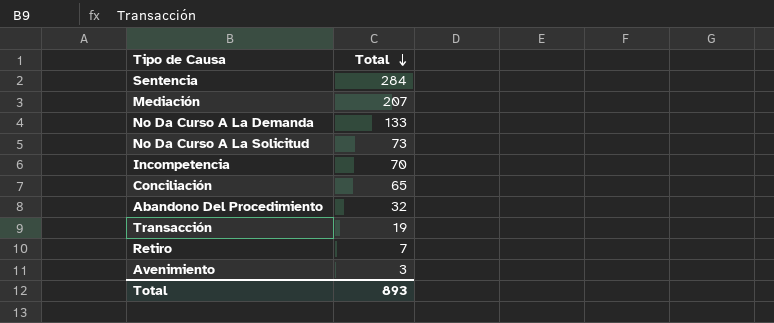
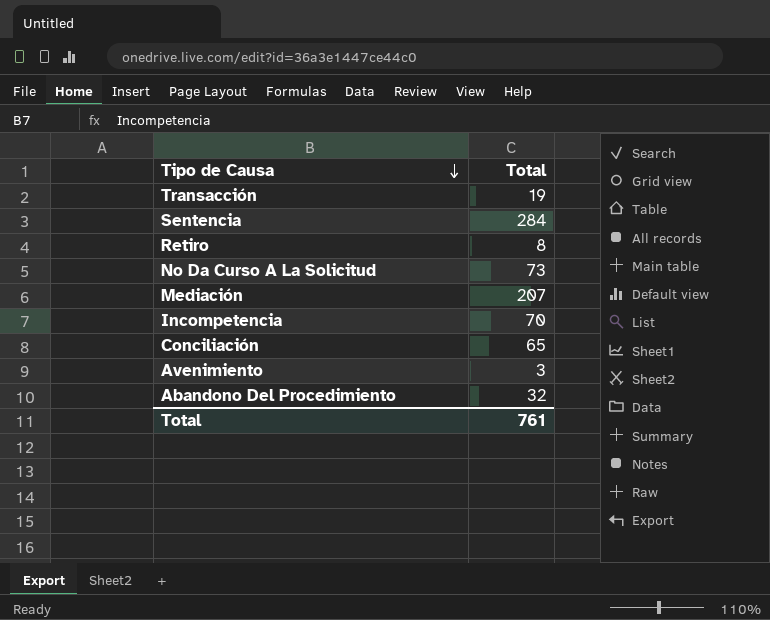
row order: Total descending -> Tipo de Causa descending
row No Da Curso A La Demanda: 133 -> none
Retiro | Total: 7 -> 8
Total | Total: 893 -> 761

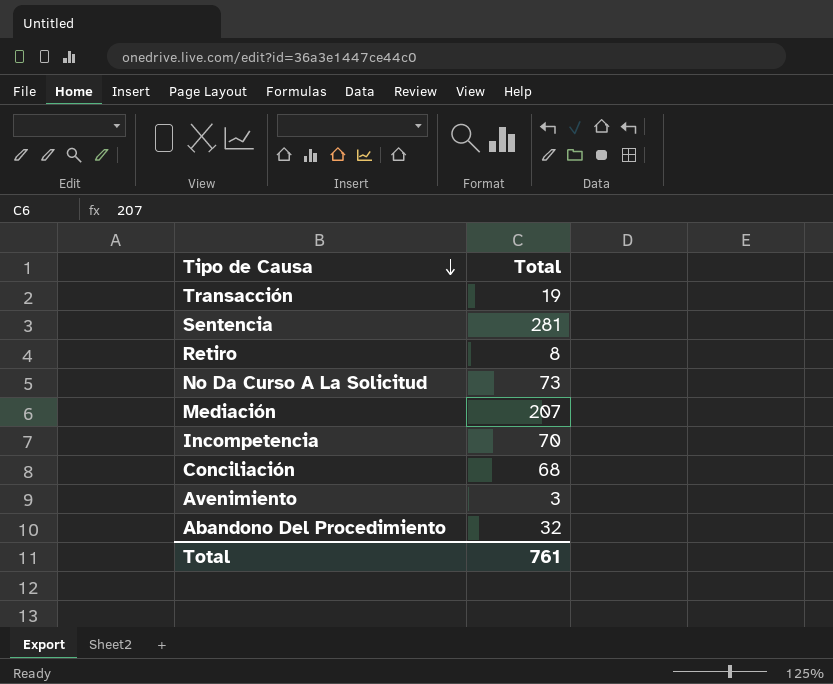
Sentencia | Total: 284 -> 281
Conciliación | Total: 65 -> 68

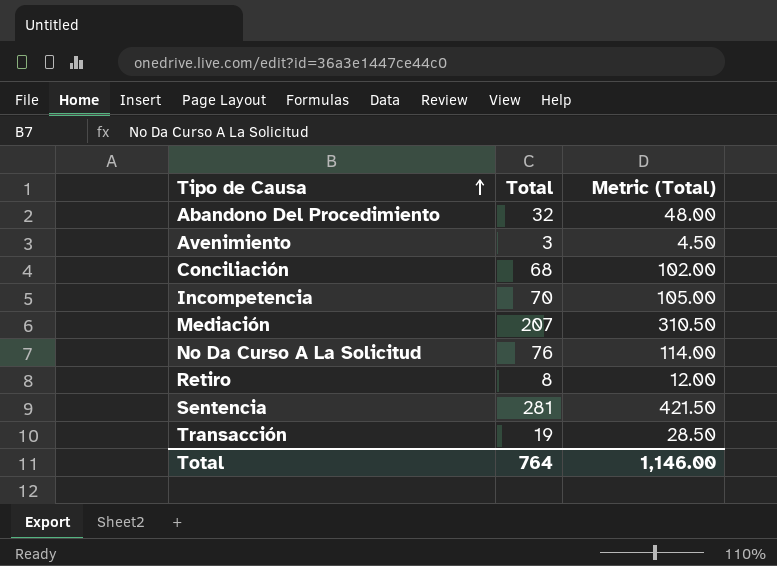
row order: Tipo de Causa descending -> Tipo de Causa ascending
column Metric (Total) | formula: none -> [Total] * 1.5
No Da Curso A La Solicitud | Total: 73 -> 76
Total | Total: 761 -> 764

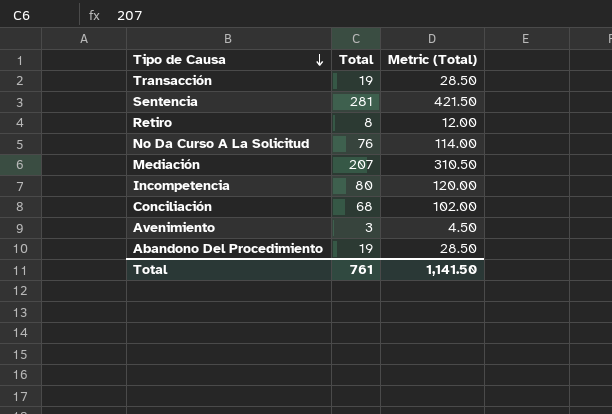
row order: Tipo de Causa ascending -> Tipo de Causa descending
Incompetencia | Total: 70 -> 80
Incompetencia | Metric (Total): 105.00 -> 120.00
Abandono Del Procedimiento | Total: 32 -> 19
Abandono Del Procedimiento | Metric (Total): 48.00 -> 28.50
Total | Total: 764 -> 761
Total | Metric (Total): 1,146.00 -> 1,141.50

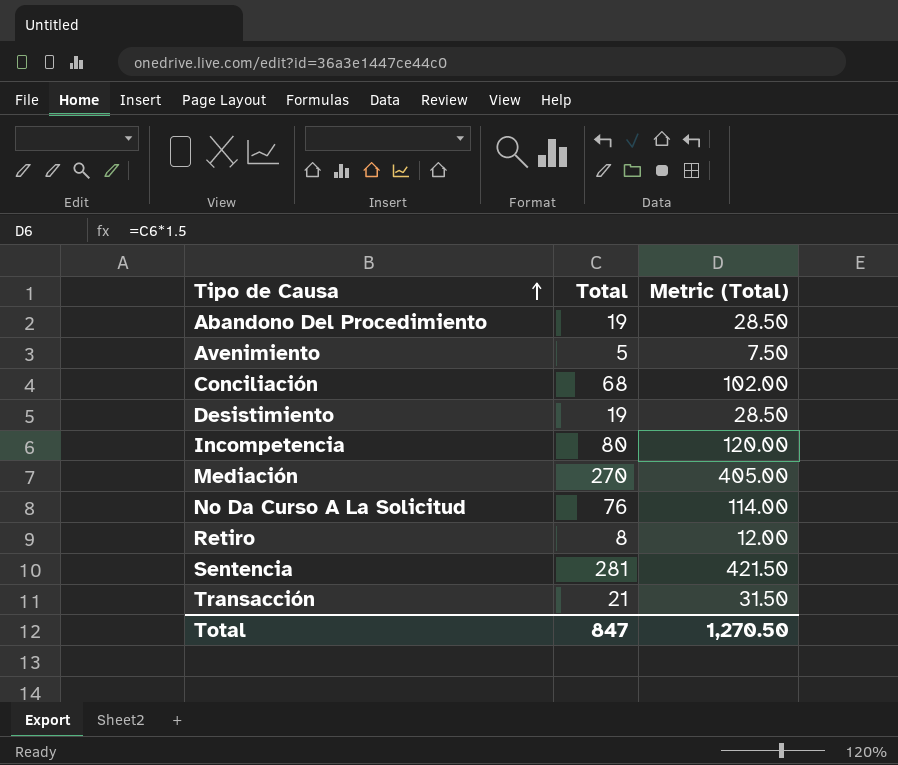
row order: Tipo de Causa descending -> Tipo de Causa ascending
Avenimiento | Total: 3 -> 5
Avenimiento | Metric (Total): 4.50 -> 7.50
row Desistimiento: none -> 19 | 28.50
Mediación | Total: 207 -> 270
Mediación | Metric (Total): 310.50 -> 405.00
Transacción | Total: 19 -> 21
Transacción | Metric (Total): 28.50 -> 31.50
Total | Total: 761 -> 847
Total | Metric (Total): 1,141.50 -> 1,270.50

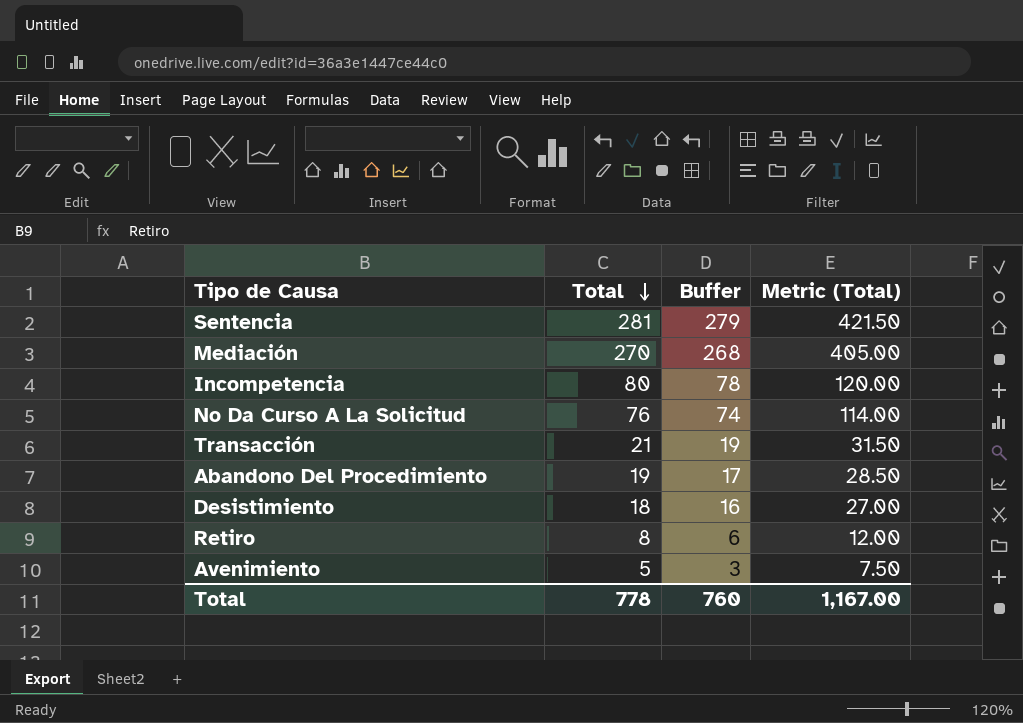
row order: Tipo de Causa ascending -> Total descending
column Buffer | formula: none -> [Total] - 2
row Conciliación: 68 | 102.00 -> none
Desistimiento | Total: 19 -> 18
Desistimiento | Metric (Total): 28.50 -> 27.00
Total | Total: 847 -> 778
Total | Metric (Total): 1,270.50 -> 1,167.00

